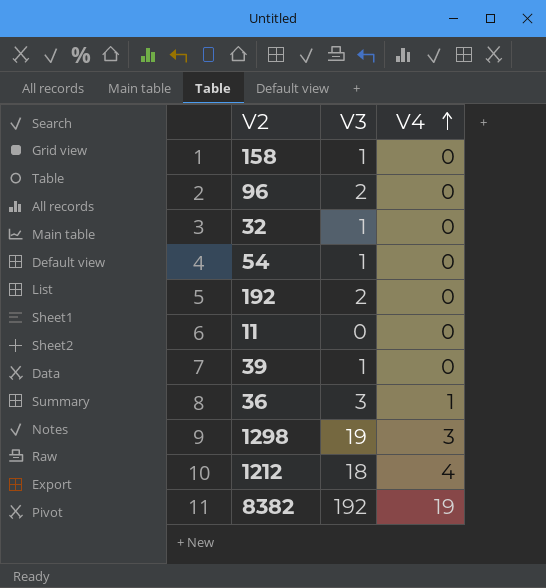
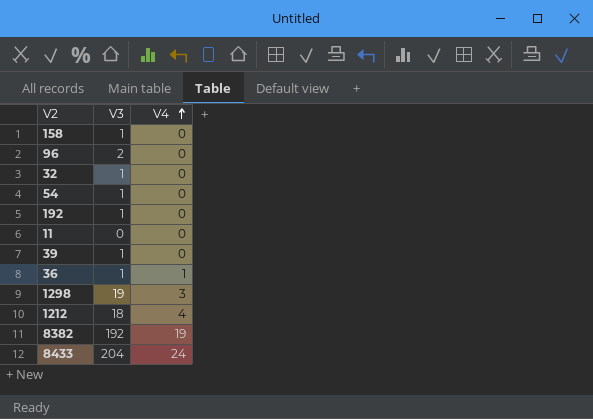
192 | V3: 2 -> 1
36 | V3: 3 -> 1
row 8433: none -> 204 | 24

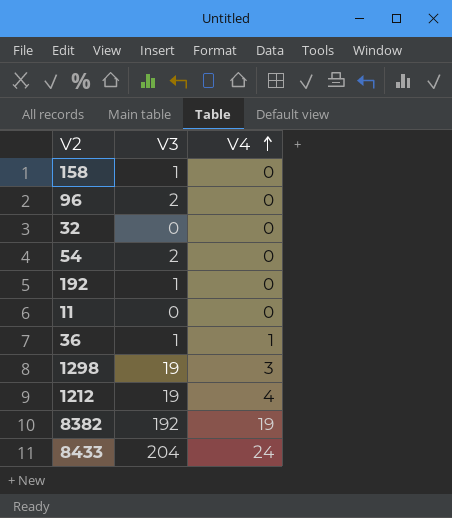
row 39: 1 | 0 -> none
32 | V3: 1 -> 0
54 | V3: 1 -> 2
1212 | V3: 18 -> 19

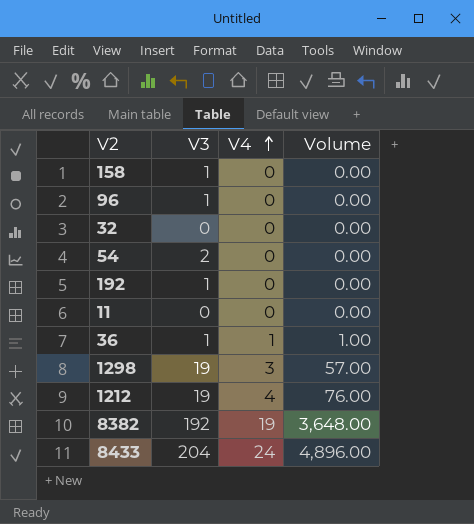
column Volume | formula: none -> [V3] * [V4]
96 | V3: 2 -> 1

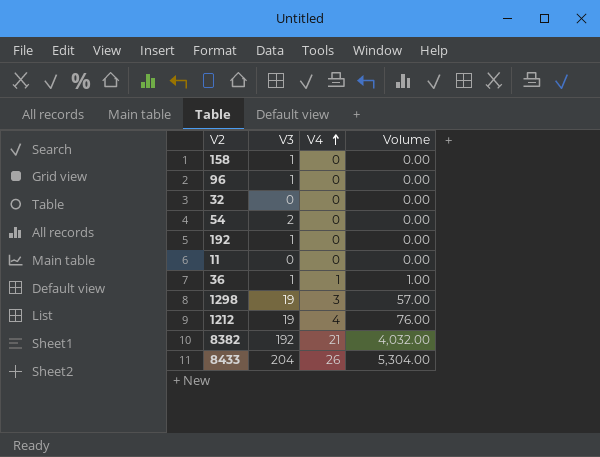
8382 | V4: 19 -> 21
8382 | Volume: 3,648.00 -> 4,032.00
8433 | V4: 24 -> 26
8433 | Volume: 4,896.00 -> 5,304.00

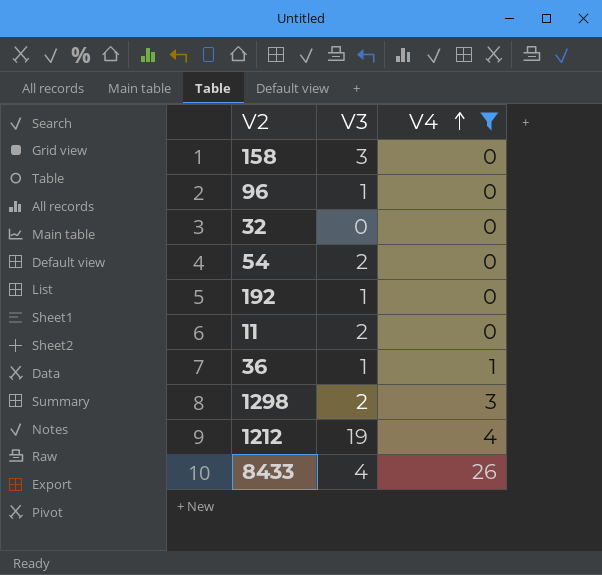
filter: none -> V4 != 21
column Volume | formula: [V3] * [V4] -> none
158 | V3: 1 -> 3
11 | V3: 0 -> 2
1298 | V3: 19 -> 2
8433 | V3: 204 -> 4

